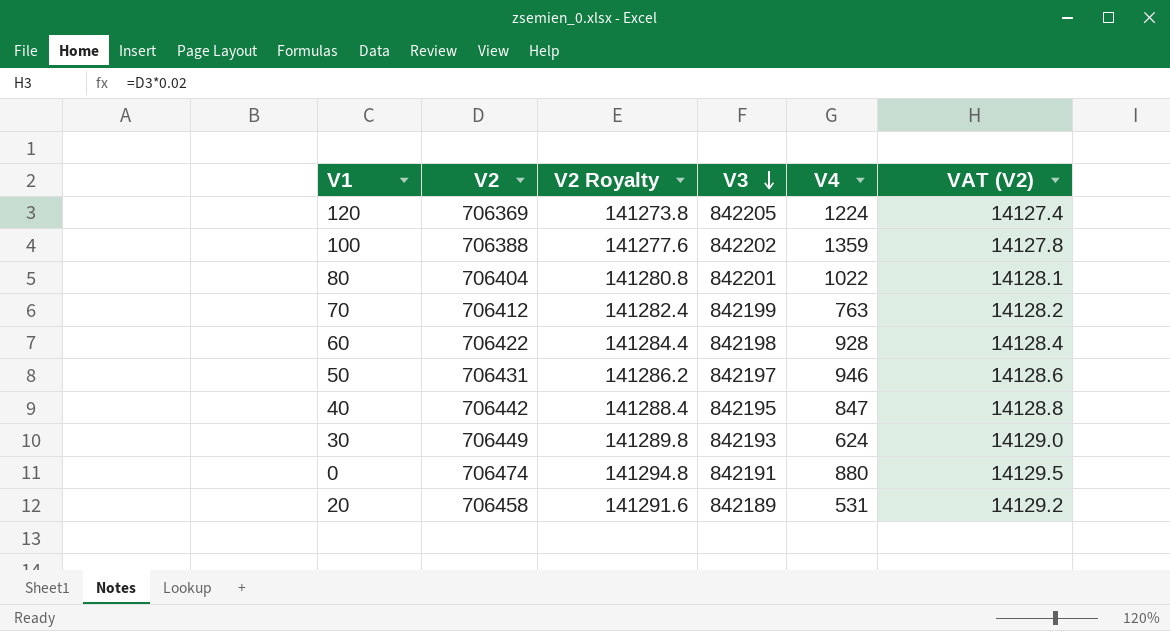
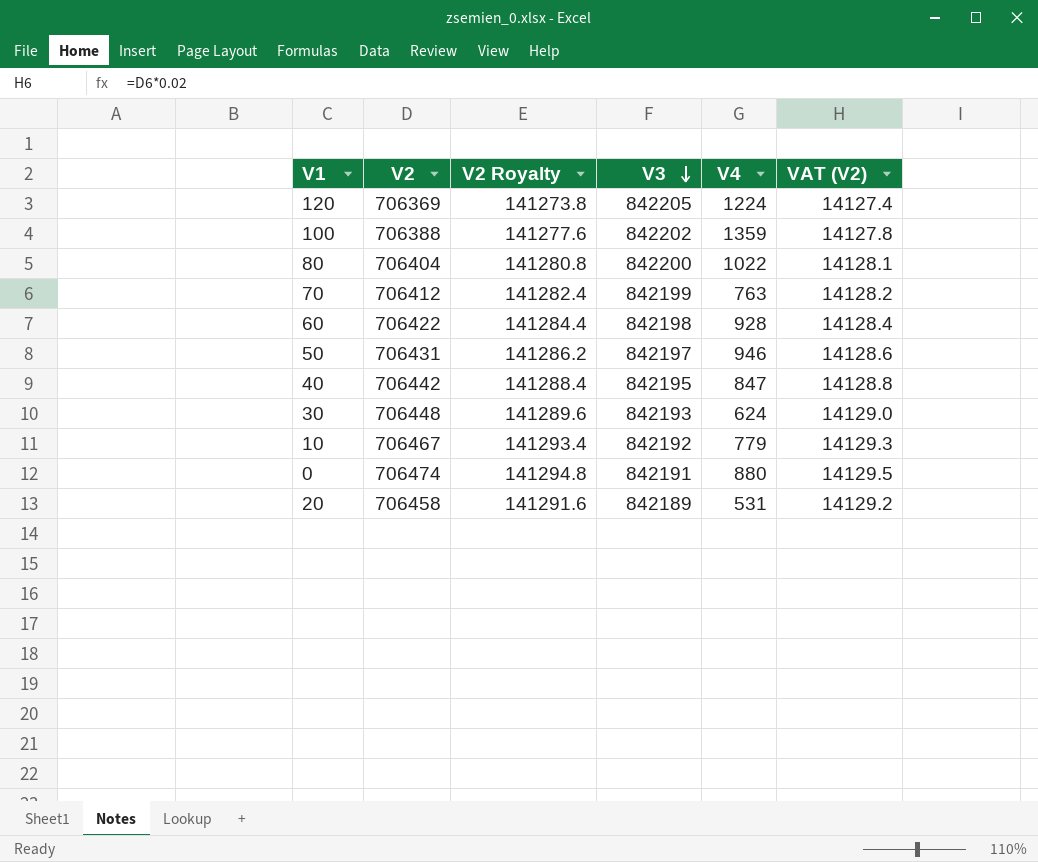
80 | V3: 842201 -> 842200
30 | V2: 706449 -> 706448
30 | V2 Royalty: 141289.8 -> 141289.6
row 10: none -> 706467 | 141293.4 | 842192 | 779 | 14129.3

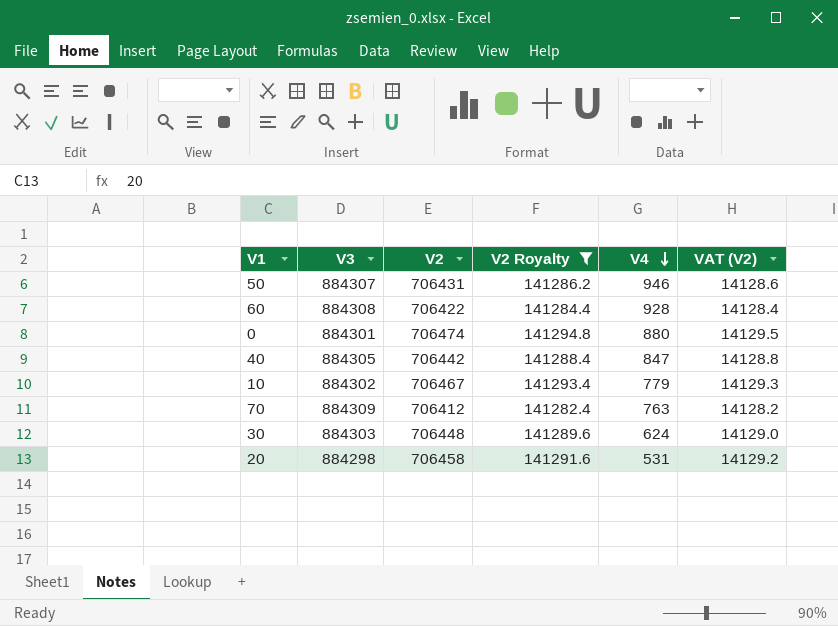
filter: none -> V2 Royalty >= 141282.4
row order: V3 descending -> V4 descending
column V3 | position: 4 -> 2
50 | V3: 842197 -> 884307
60 | V3: 842198 -> 884308
0 | V3: 842191 -> 884301
40 | V3: 842195 -> 884305
10 | V3: 842192 -> 884302
70 | V3: 842199 -> 884309
30 | V3: 842193 -> 884303
20 | V3: 842189 -> 884298

